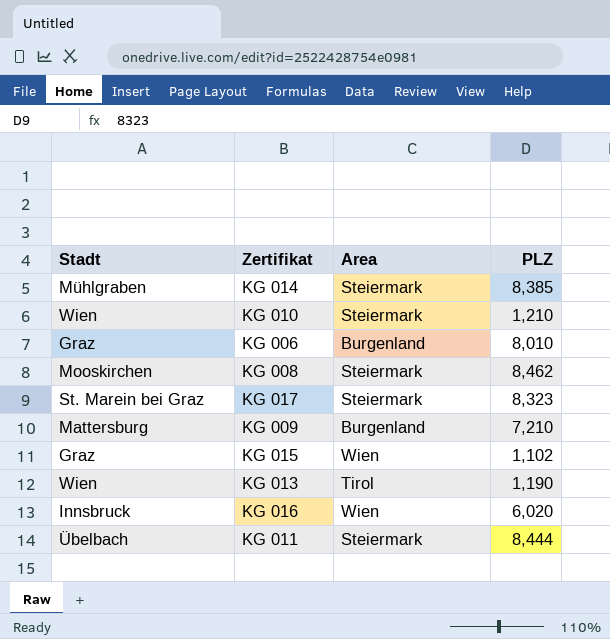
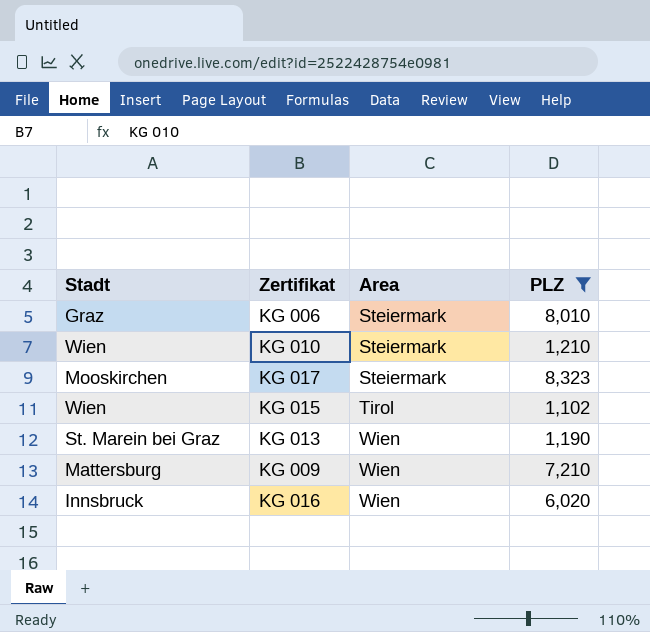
filter: none -> PLZ <= 8,323
row order: none -> Area ascending
KG 006 | Area: Burgenland -> Steiermark
KG 017 | Stadt: St. Marein bei Graz -> Mooskirchen
KG 015 | Stadt: Graz -> Wien
KG 015 | Area: Wien -> Tirol
KG 013 | Stadt: Wien -> St. Marein bei Graz
KG 013 | Area: Tirol -> Wien
KG 009 | Area: Burgenland -> Wien

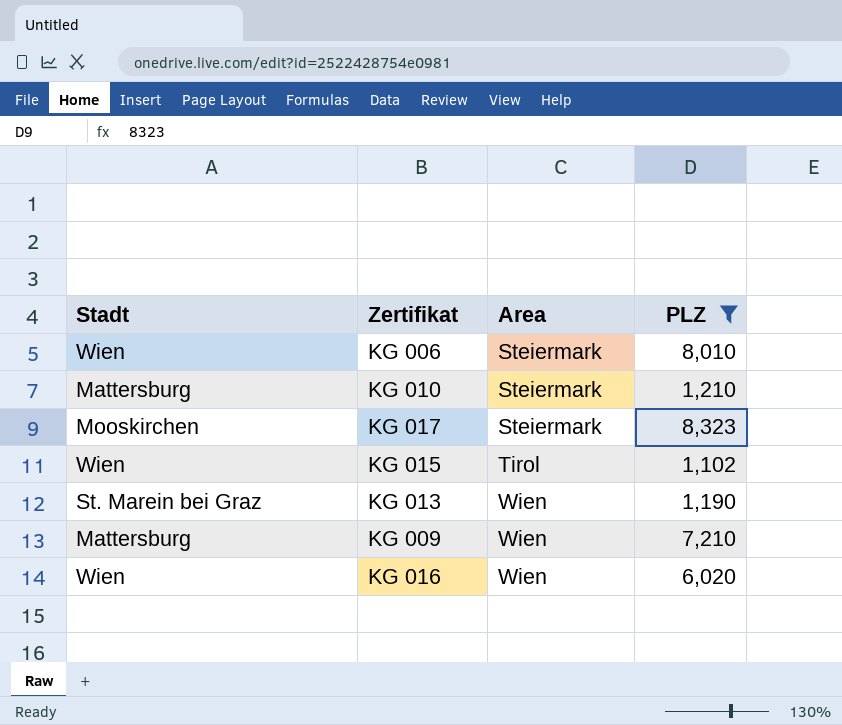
KG 006 | Stadt: Graz -> Wien
KG 010 | Stadt: Wien -> Mattersburg
KG 016 | Stadt: Innsbruck -> Wien

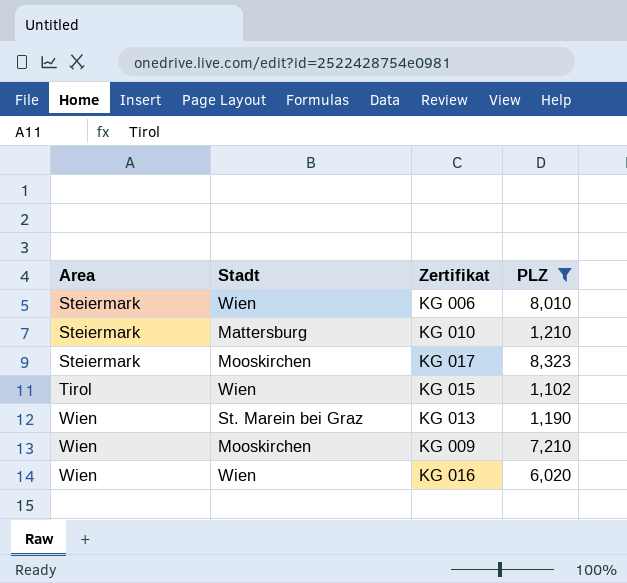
column Area | position: 3 -> 1
KG 009 | Stadt: Mattersburg -> Mooskirchen

